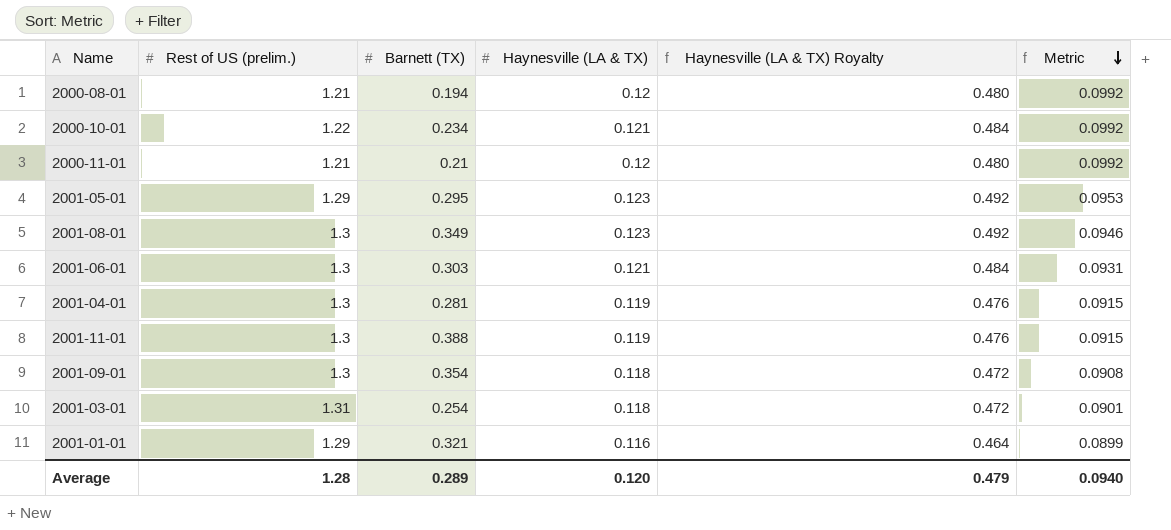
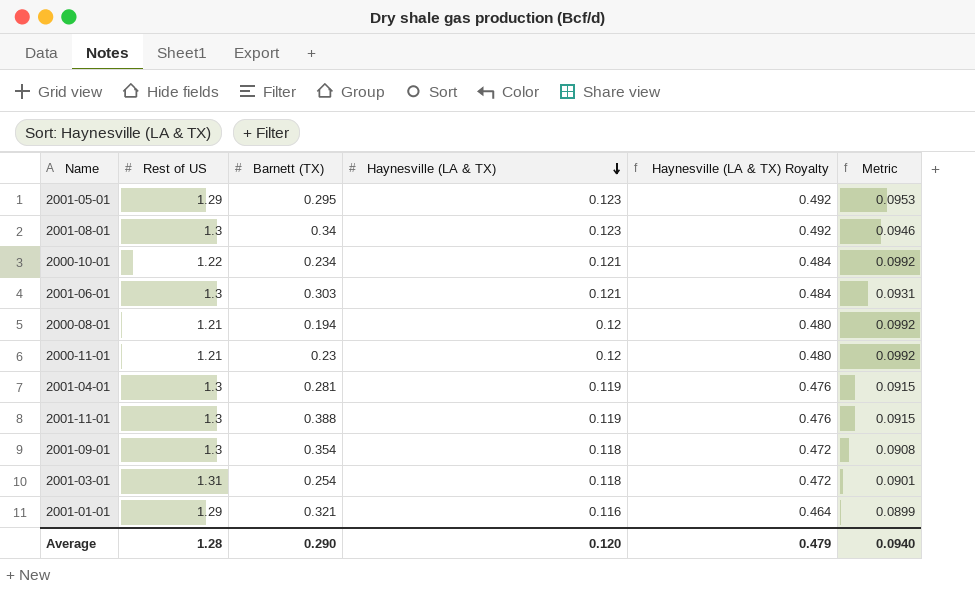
row order: Metric descending -> Haynesville (LA & TX) descending
column name: Rest of US (prelim.) -> Rest of US
2001-08-01 | Barnett (TX): 0.349 -> 0.34
2000-11-01 | Barnett (TX): 0.21 -> 0.23
Average | Barnett (TX): 0.289 -> 0.290

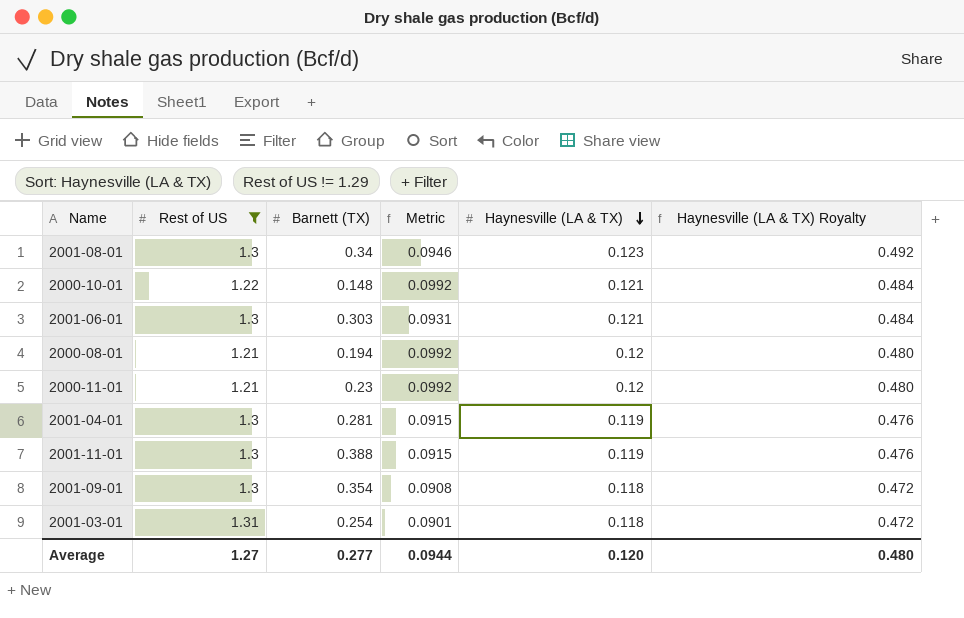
filter: none -> Rest of US != 1.29
column Metric | position: 6 -> 4
2000-10-01 | Barnett (TX): 0.234 -> 0.148
Average | Rest of US: 1.28 -> 1.27
Average | Barnett (TX): 0.290 -> 0.277
Average | Metric: 0.0940 -> 0.0944
Average | Haynesville (LA & TX) Royalty: 0.479 -> 0.480

